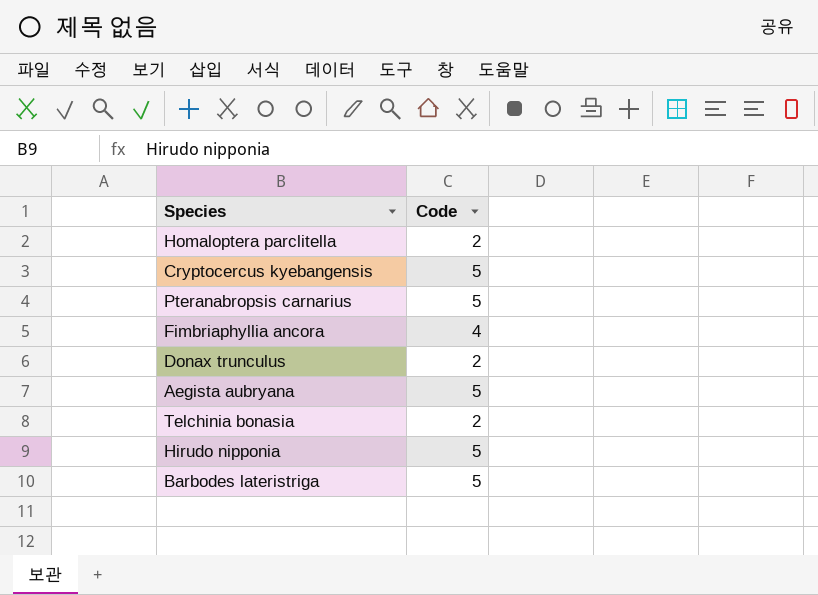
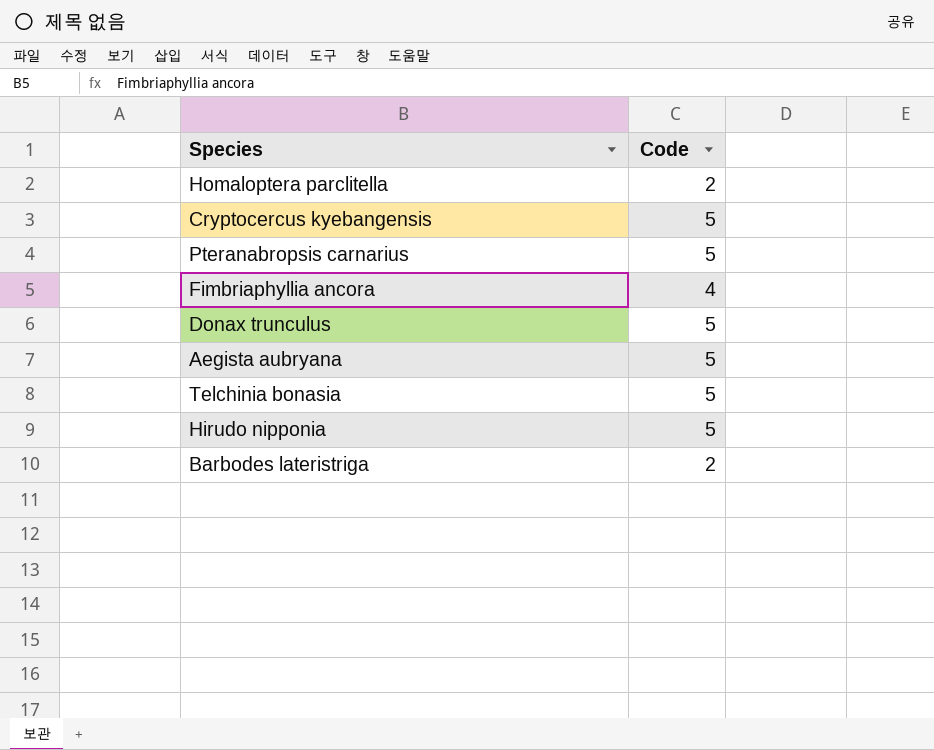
Donax trunculus | Code: 2 -> 5
Telchinia bonasia | Code: 2 -> 5
Barbodes lateristriga | Code: 5 -> 2

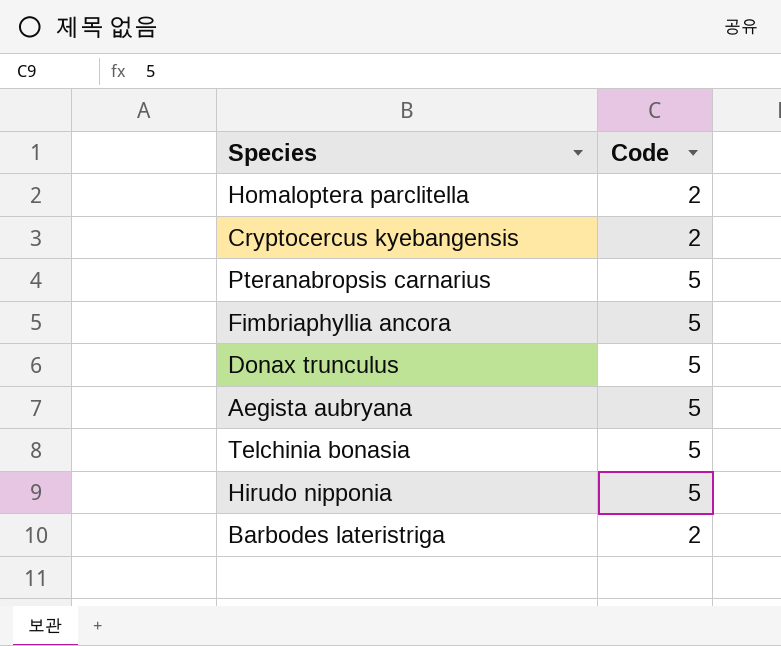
Cryptocercus kyebangensis | Code: 5 -> 2
Fimbriaphyllia ancora | Code: 4 -> 5

